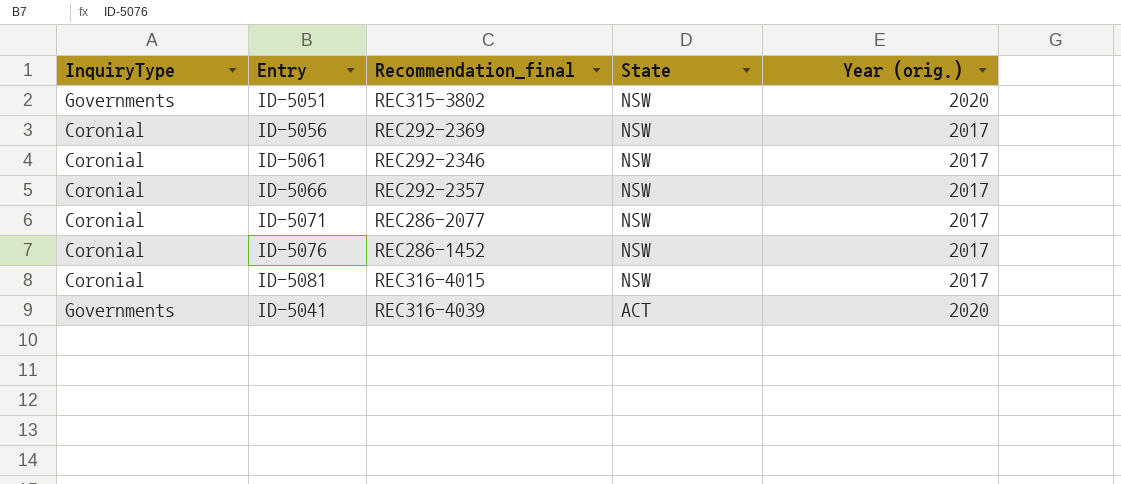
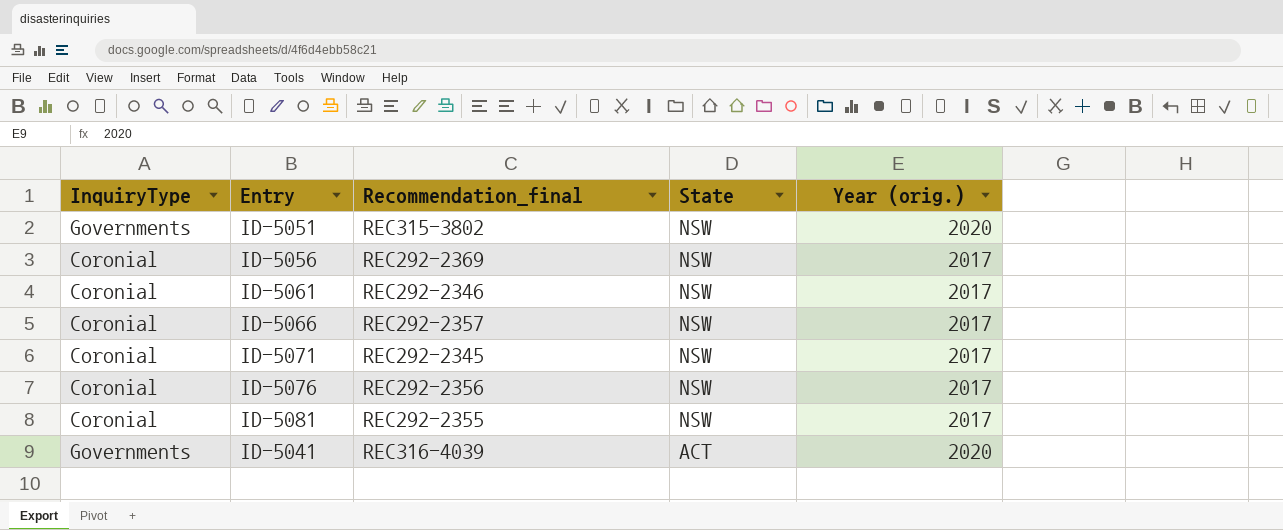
ID-5071 | Recommendation_final: REC286-2077 -> REC292-2345
ID-5076 | Recommendation_final: REC286-1452 -> REC292-2356
ID-5081 | Recommendation_final: REC316-4015 -> REC292-2355

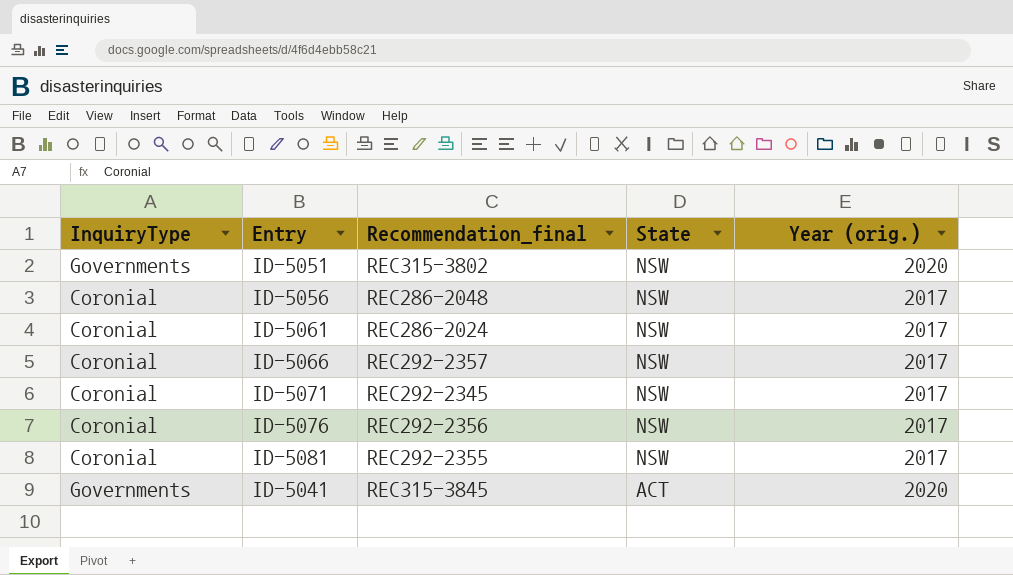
ID-5056 | Recommendation_final: REC292-2369 -> REC286-2048
ID-5061 | Recommendation_final: REC292-2346 -> REC286-2024
ID-5041 | Recommendation_final: REC316-4039 -> REC315-3845

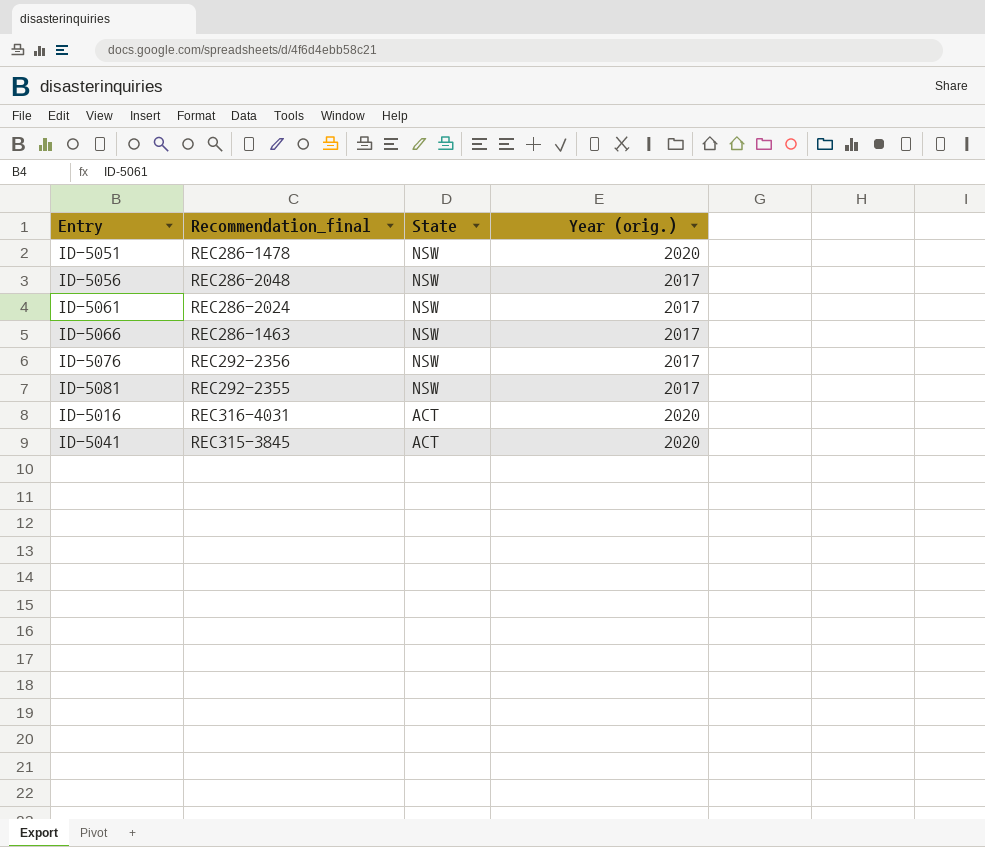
column InquiryType | position: 1 -> none
row ID-5071: Coronial | REC292-2345 | NSW | 2017 -> none
ID-5051 | Recommendation_final: REC315-3802 -> REC286-1478
ID-5066 | Recommendation_final: REC292-2357 -> REC286-1463
row ID-5016: none -> REC316-4031 | ACT | 2020

